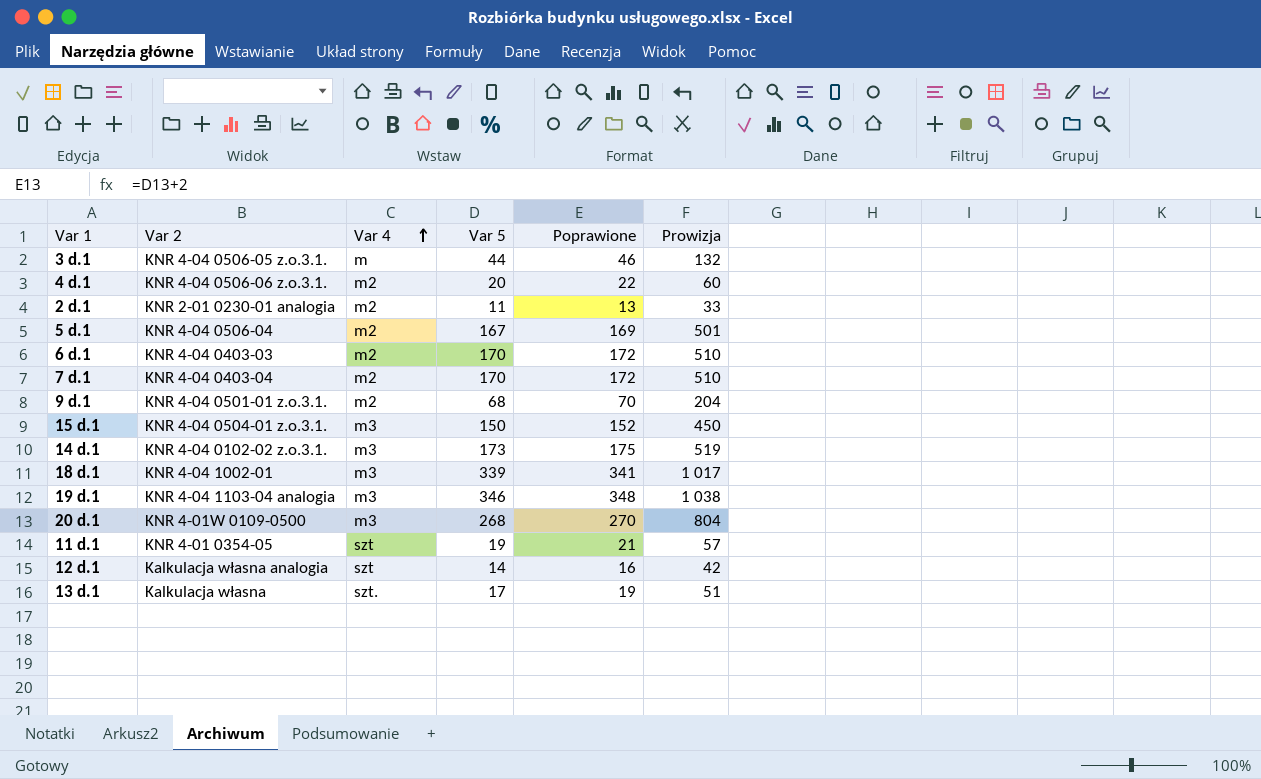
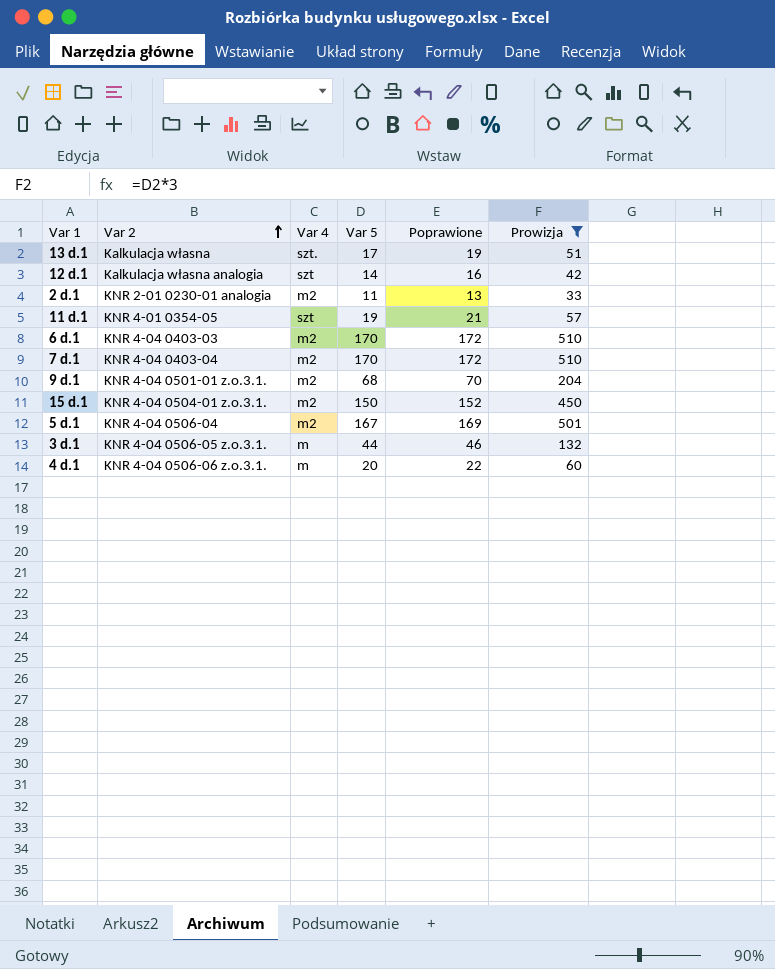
filter: none -> Prowizja <= 510
row order: Var 4 ascending -> Var 2 ascending
15 d.1 | Var 4: m3 -> m2
4 d.1 | Var 4: m2 -> m

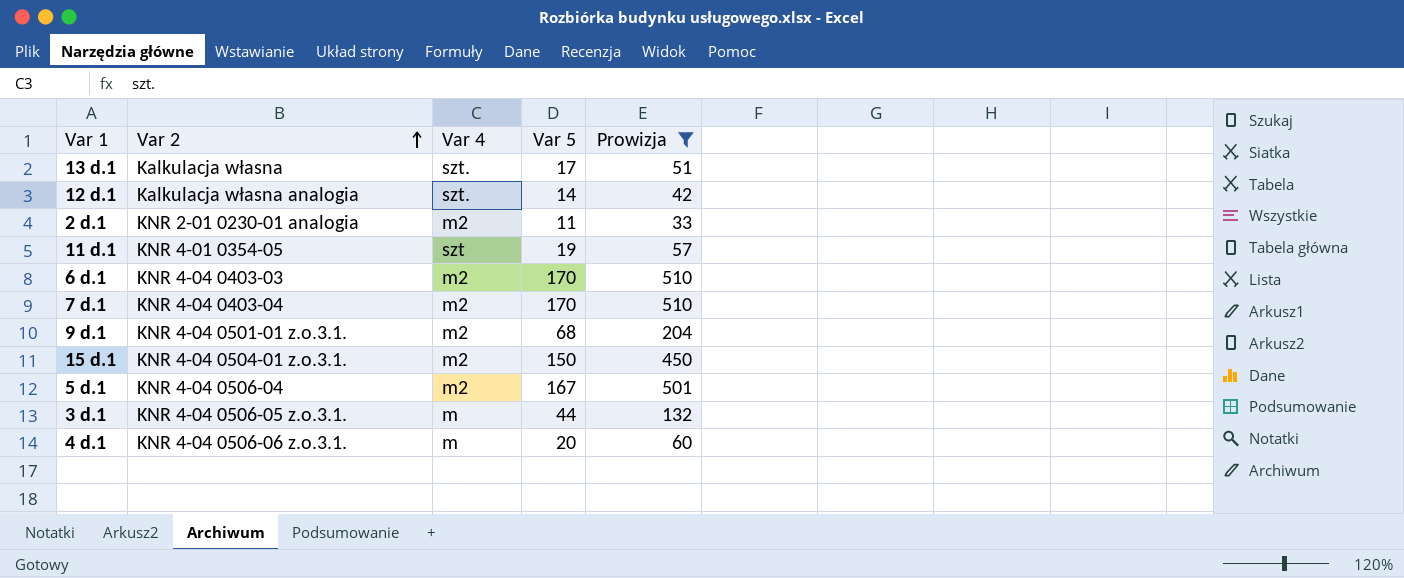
column Poprawione | formula: [Var 5] + 2 -> none
12 d.1 | Var 4: szt -> szt.

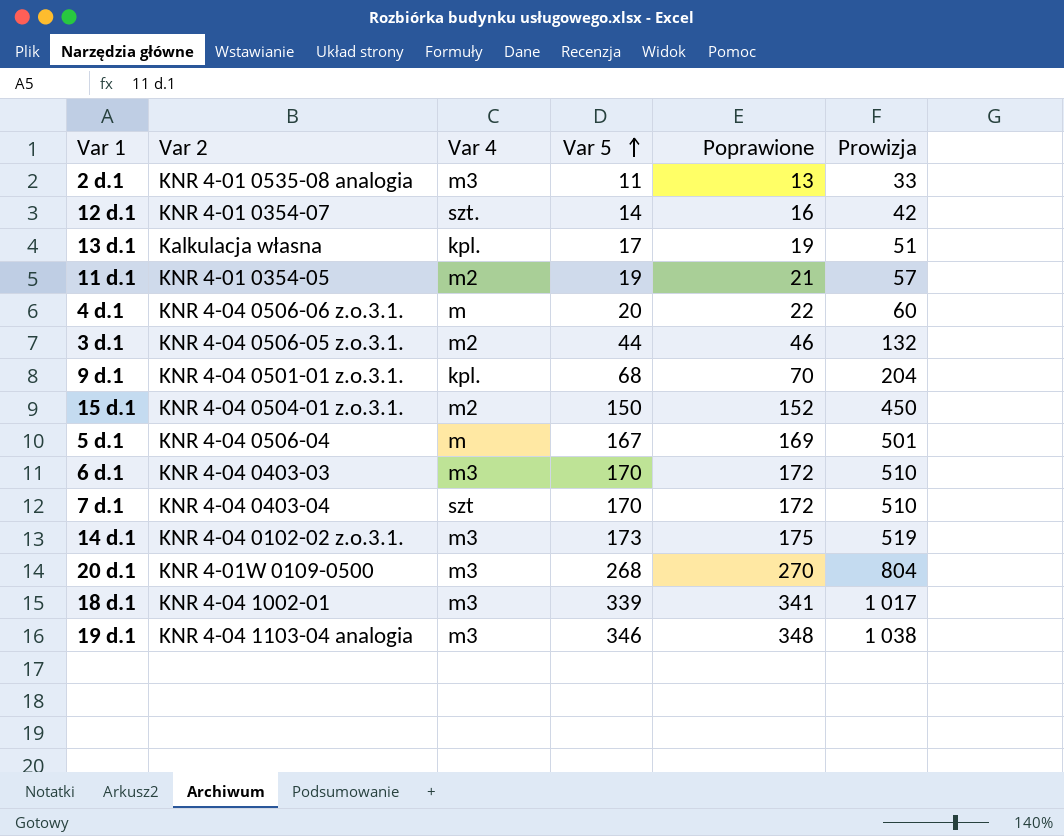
filter: Prowizja <= 510 -> none
row order: Var 2 ascending -> Var 5 ascending
column Poprawione | formula: none -> [Var 5] + 2
2 d.1 | Var 2: KNR 2-01 0230-01 analogia -> KNR 4-01 0535-08 analogia
2 d.1 | Var 4: m2 -> m3
12 d.1 | Var 2: Kalkulacja własna analogia -> KNR 4-01 0354-07
13 d.1 | Var 4: szt. -> kpl.
11 d.1 | Var 4: szt -> m2
3 d.1 | Var 4: m -> m2
9 d.1 | Var 4: m2 -> kpl.
5 d.1 | Var 4: m2 -> m
6 d.1 | Var 4: m2 -> m3
7 d.1 | Var 4: m2 -> szt

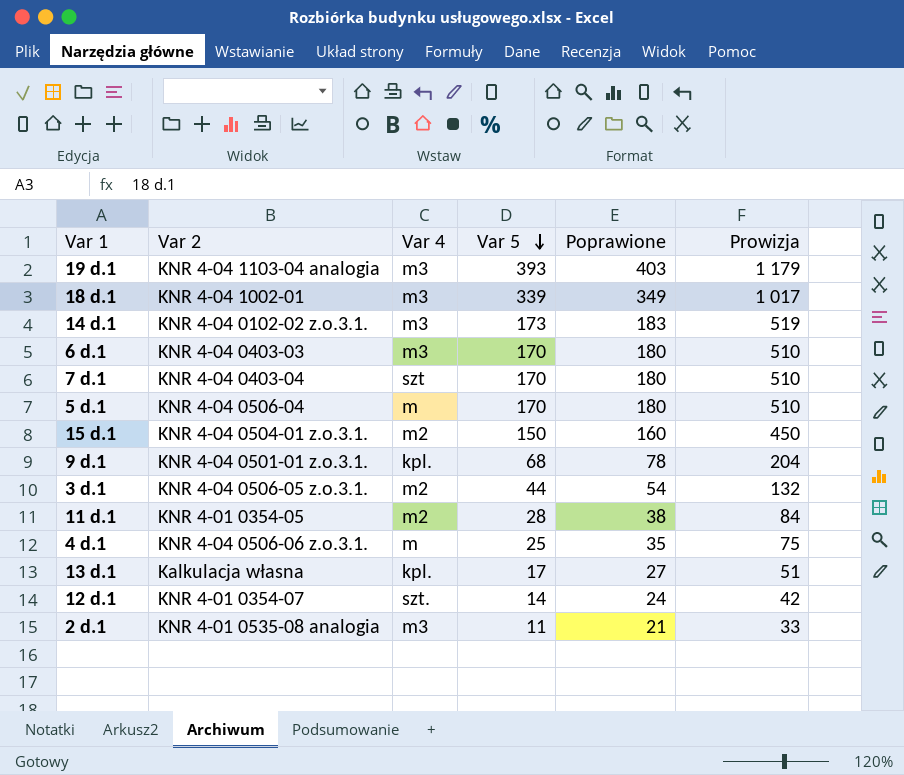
row order: Var 5 ascending -> Var 5 descending
column Poprawione | formula: [Var 5] + 2 -> [Var 5] + 10
row 20 d.1: KNR 4-01W 0109-0500 | m3 | 268 | 270 | 804 -> none
19 d.1 | Var 5: 346 -> 393
19 d.1 | Prowizja: 1 038 -> 1 179
5 d.1 | Var 5: 167 -> 170
5 d.1 | Prowizja: 501 -> 510
11 d.1 | Var 5: 19 -> 28
11 d.1 | Prowizja: 57 -> 84
4 d.1 | Var 5: 20 -> 25
4 d.1 | Prowizja: 60 -> 75

